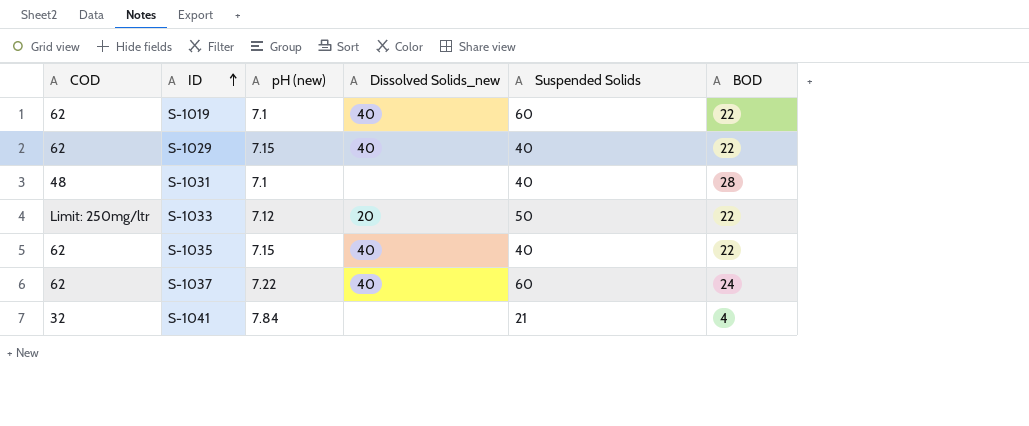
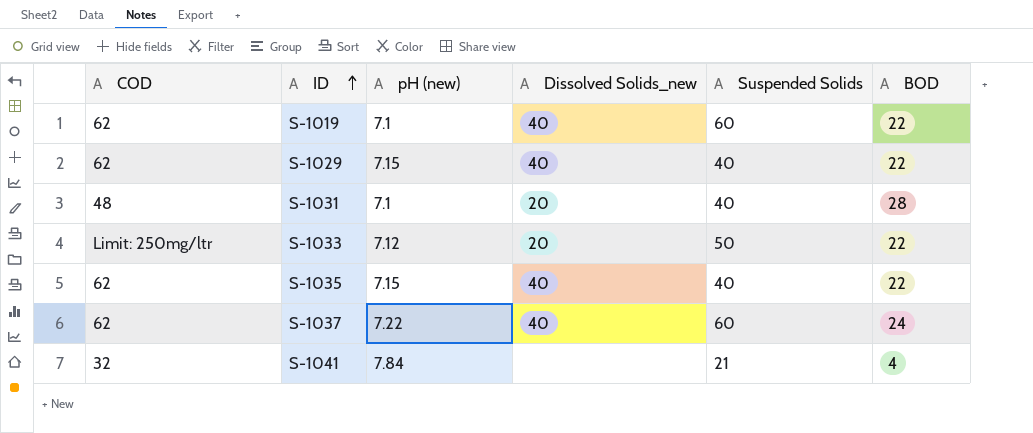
S-1031 | Dissolved Solids_new: none -> 20

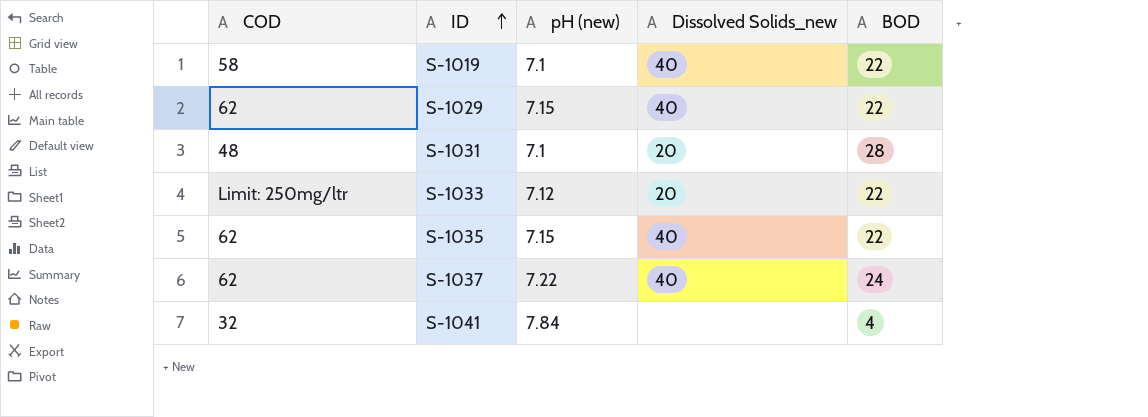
column Suspended Solids | position: 5 -> none
S-1019 | COD: 62 -> 58

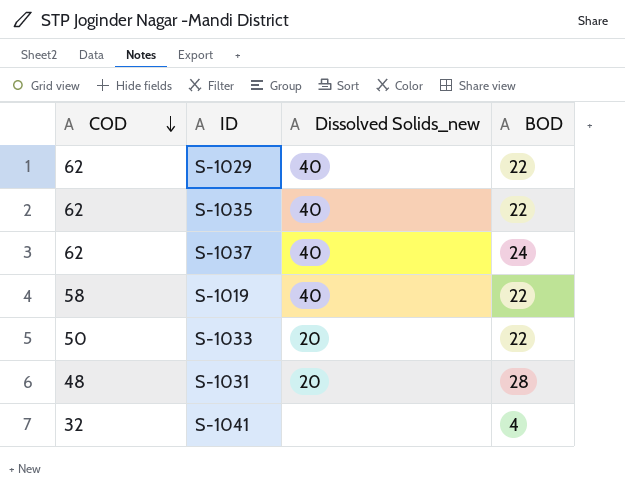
row order: ID ascending -> COD descending
column pH (new) | position: 3 -> none
S-1033 | COD: Limit: 250mg/ltr -> 50

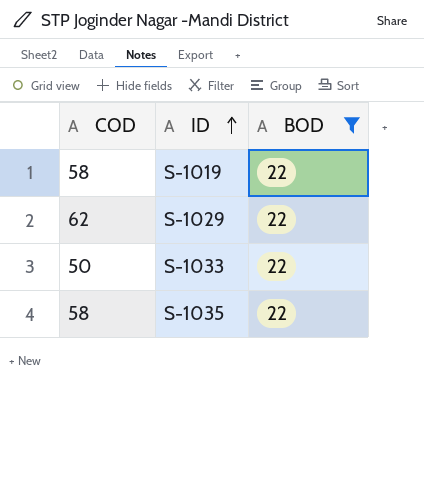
filter: none -> BOD = 22
row order: COD descending -> ID ascending
column Dissolved Solids_new | position: 3 -> none
S-1035 | COD: 62 -> 58

